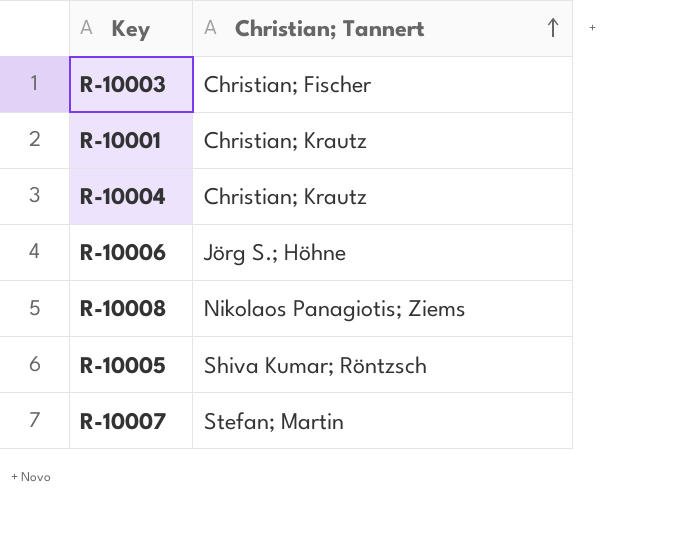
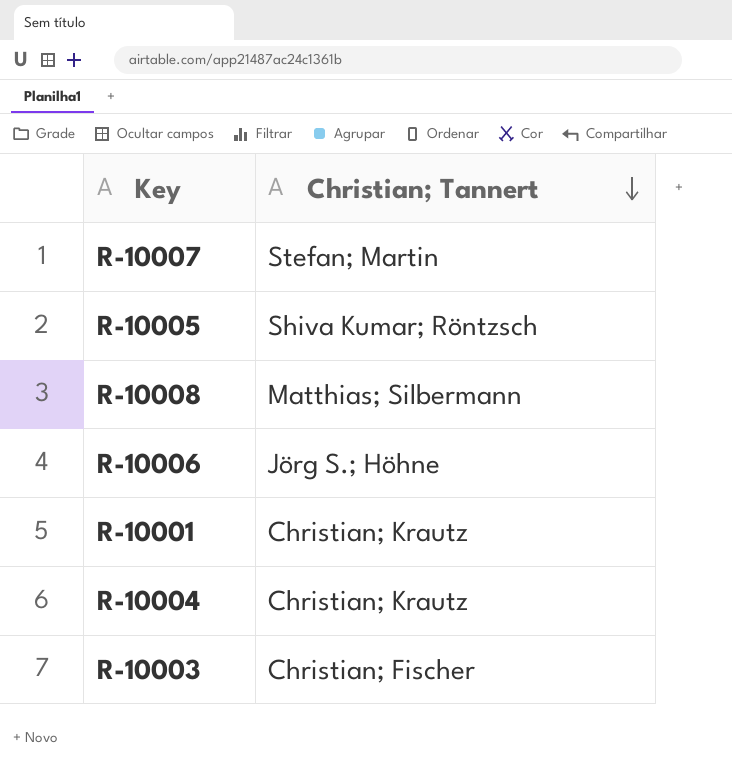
row order: Christian; Tannert ascending -> Christian; Tannert descending
R-10008 | Christian; Tannert: Nikolaos Panagiotis; Ziems -> Matthias; Silbermann

